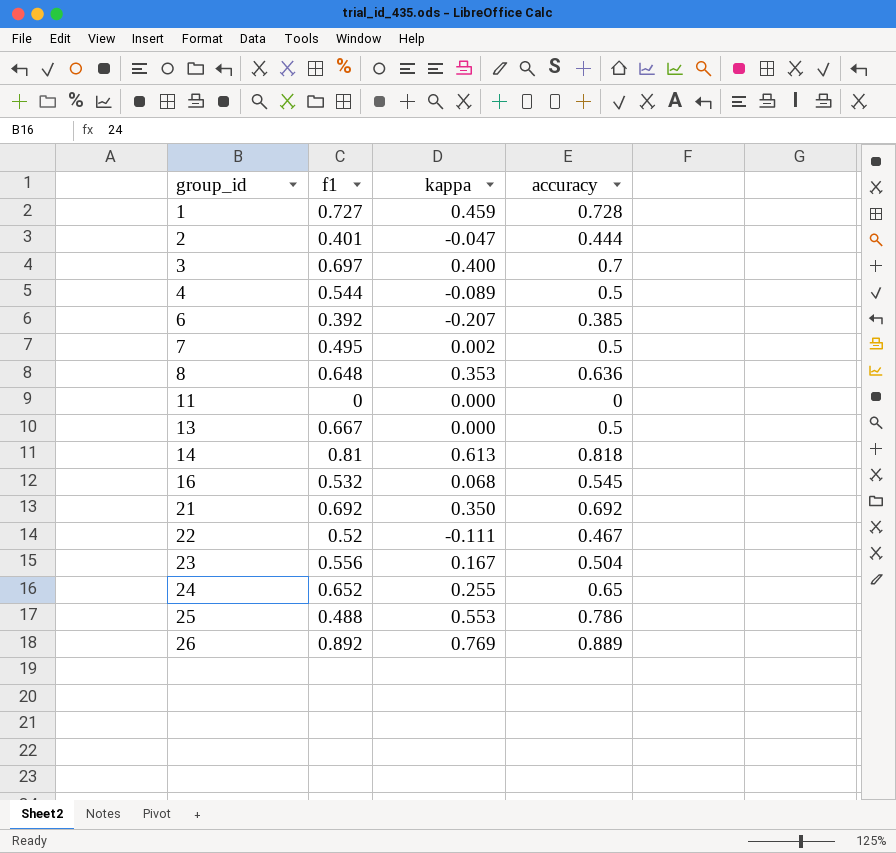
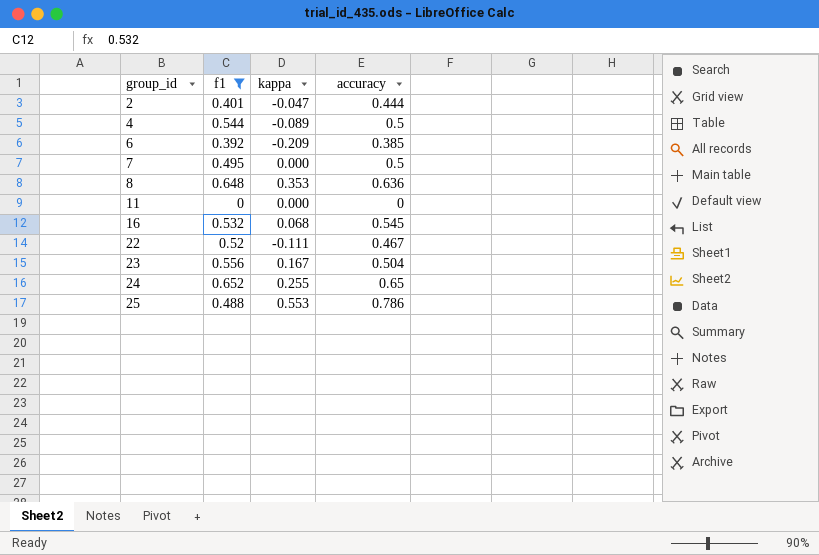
filter: none -> f1 <= 0.652
6 | kappa: -0.207 -> -0.209
7 | kappa: 0.002 -> 0.000

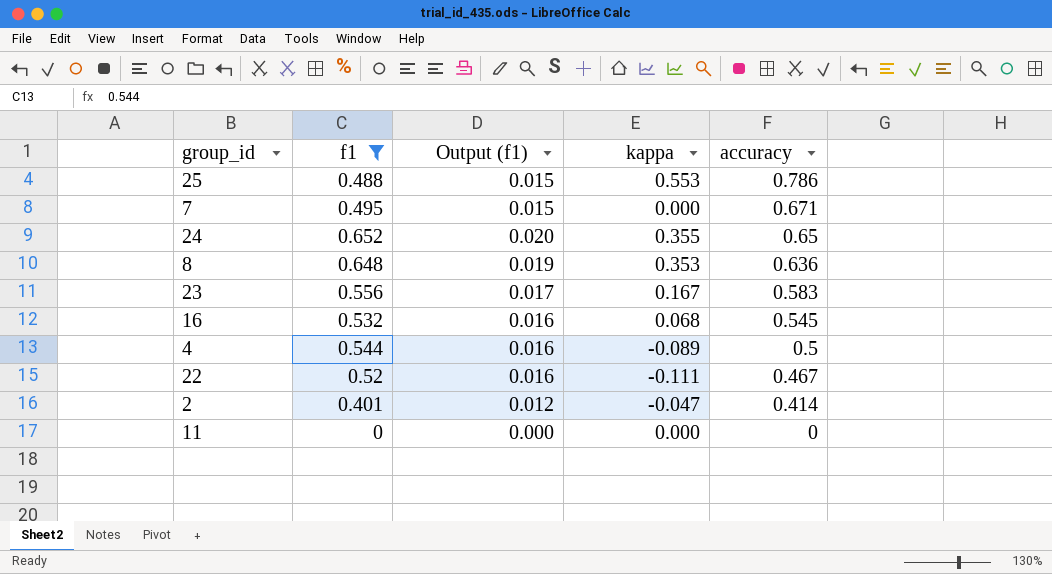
row order: group_id ascending -> accuracy descending
column Output (f1) | formula: none -> [f1] * 0.03
row 6: 0.392 | -0.209 | 0.385 -> none
7 | accuracy: 0.5 -> 0.671
24 | kappa: 0.255 -> 0.355
23 | accuracy: 0.504 -> 0.583
2 | accuracy: 0.444 -> 0.414

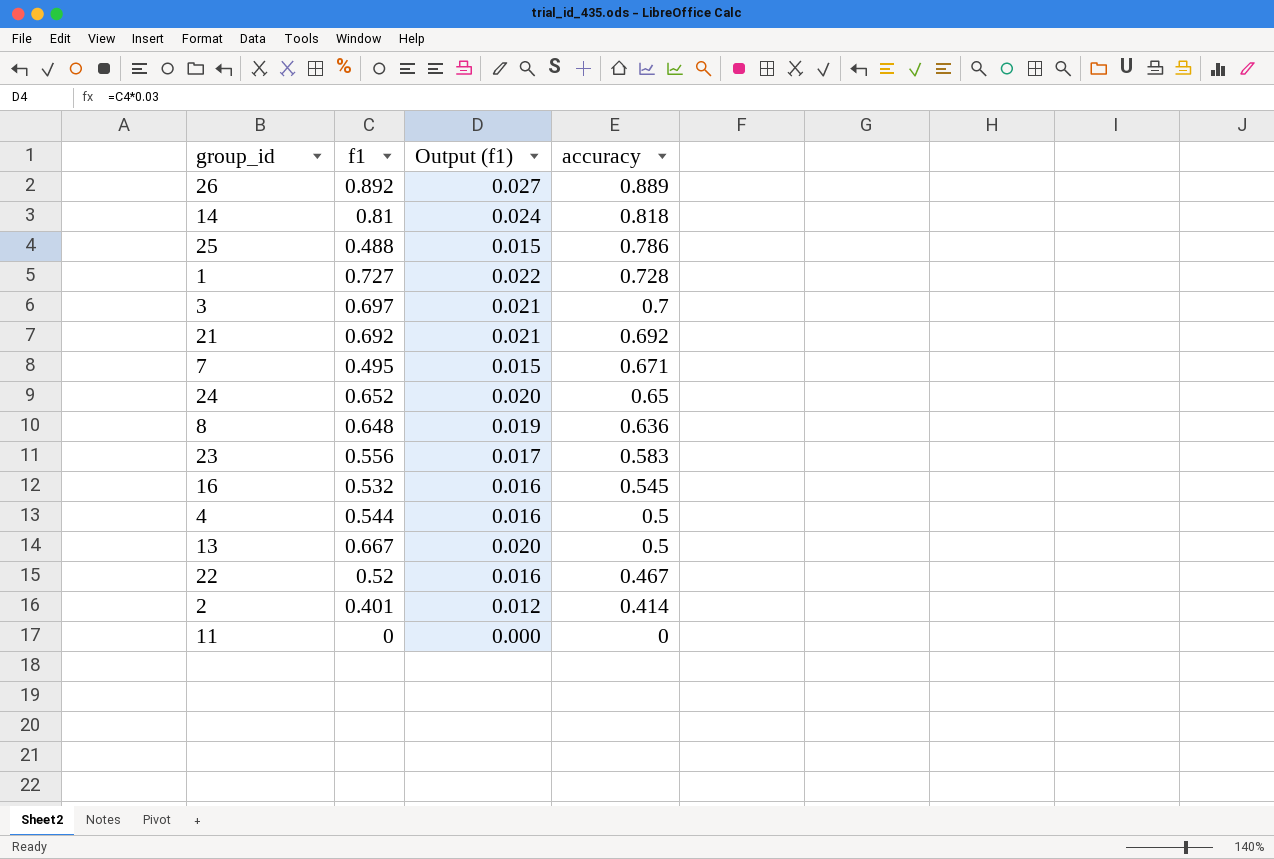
filter: f1 <= 0.652 -> none
column kappa | position: 4 -> none

